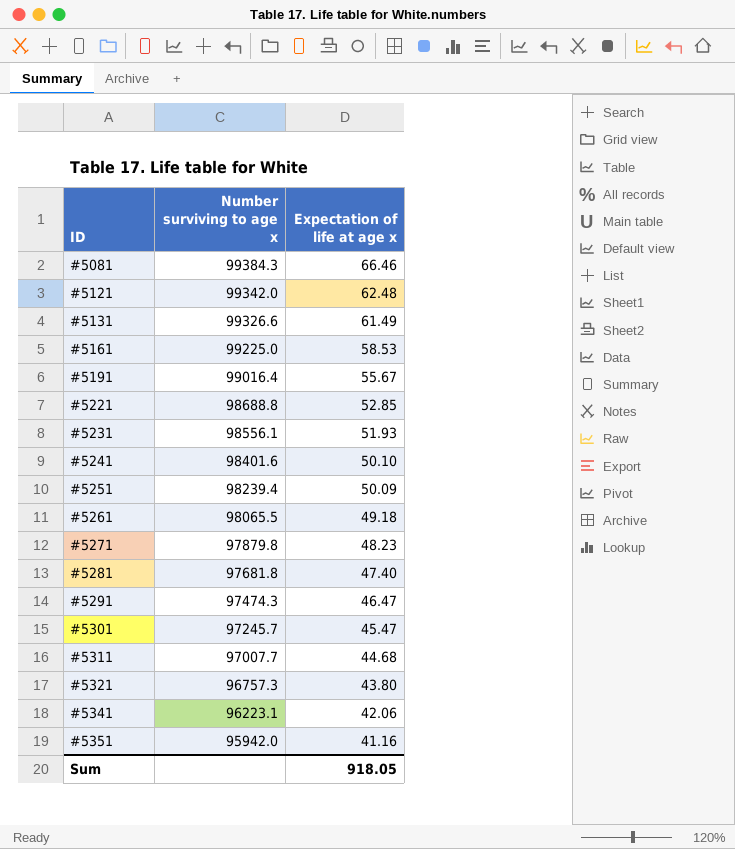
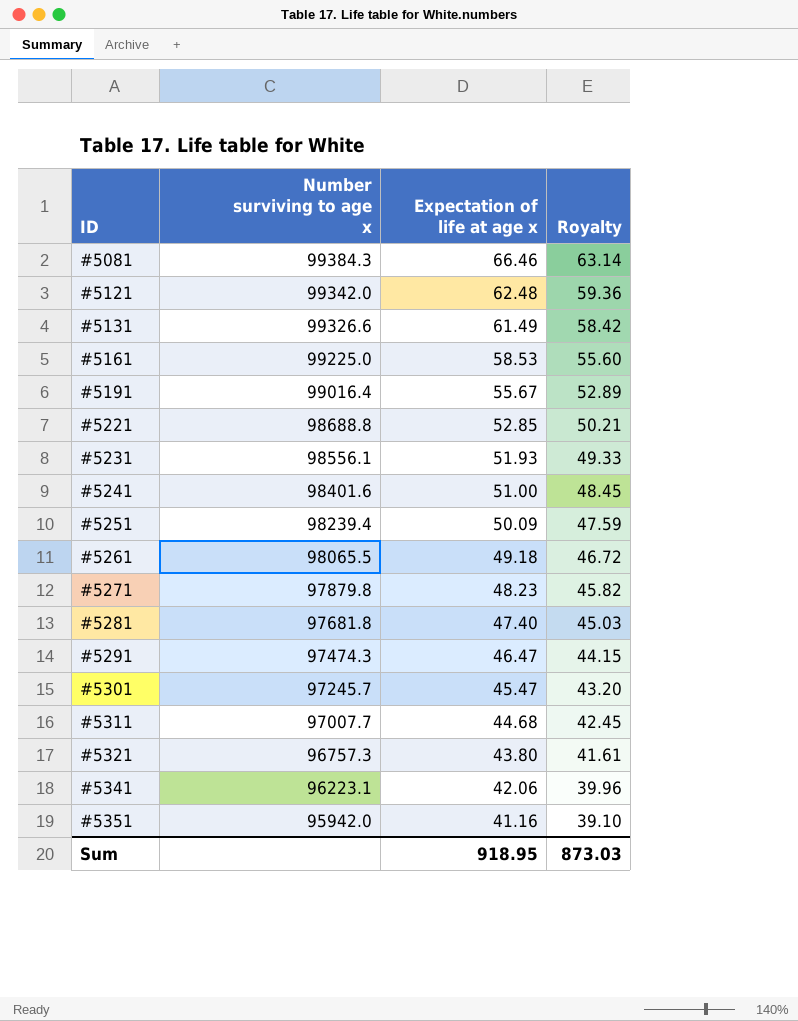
column Royalty | formula: none -> [Expectation of life at age x] * 0.95
#5241 | Expectation of life at age x: 50.10 -> 51.00
Sum | Expectation of life at age x: 918.05 -> 918.95

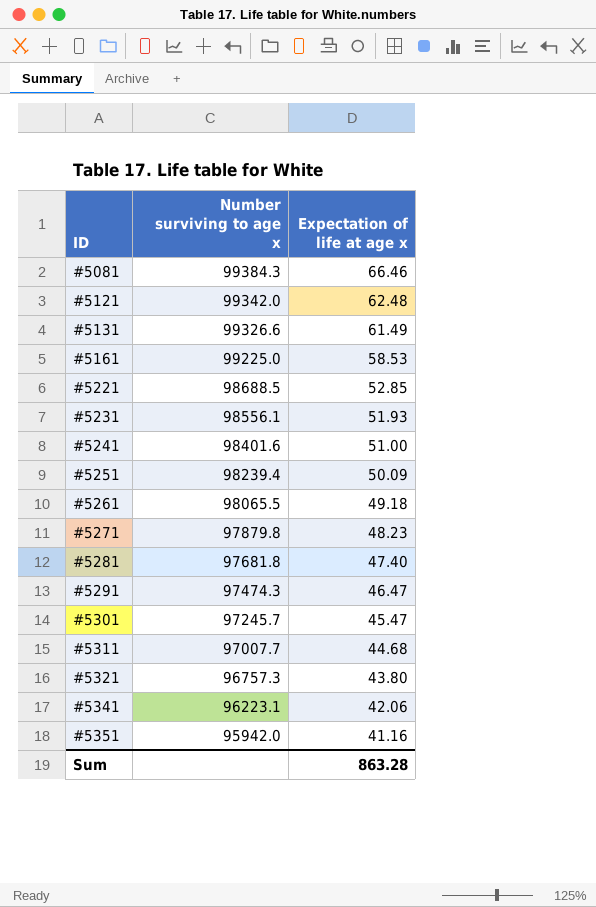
column Royalty | formula: [Expectation of life at age x] * 0.95 -> none
row #5191: 99016.4 | 55.67 | 52.89 -> none
#5221 | Number surviving to age x: 98688.8 -> 98688.5
Sum | Expectation of life at age x: 918.95 -> 863.28

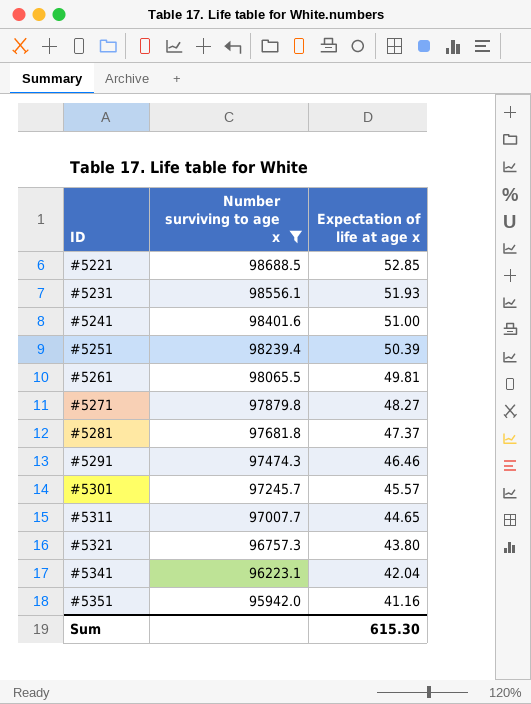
filter: none -> Number surviving to age x <= 98688.5
#5251 | Expectation of life at age x: 50.09 -> 50.39
#5261 | Expectation of life at age x: 49.18 -> 49.81
#5271 | Expectation of life at age x: 48.23 -> 48.27
#5281 | Expectation of life at age x: 47.40 -> 47.37
#5291 | Expectation of life at age x: 46.47 -> 46.46
#5301 | Expectation of life at age x: 45.47 -> 45.57
#5311 | Expectation of life at age x: 44.68 -> 44.65
#5341 | Expectation of life at age x: 42.06 -> 42.04
Sum | Expectation of life at age x: 863.28 -> 615.30

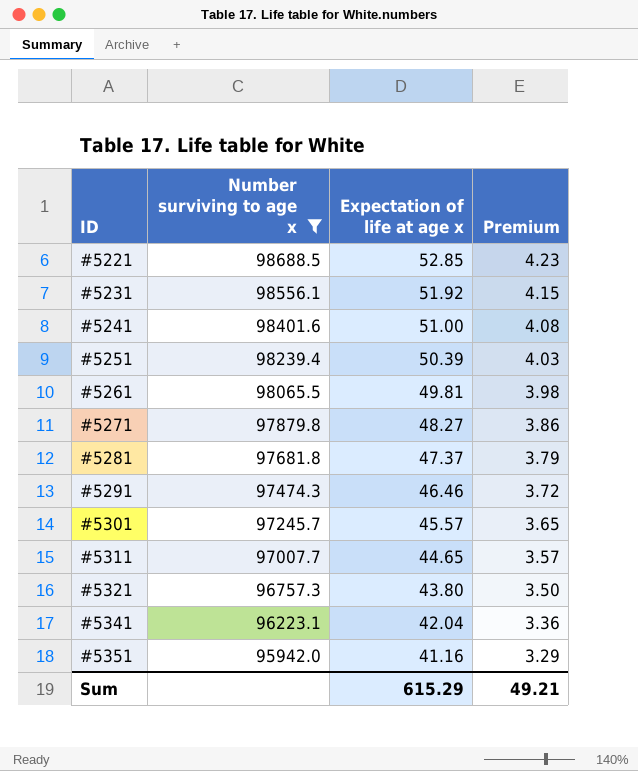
column Premium | formula: none -> [Expectation of life at age x] * 0.08
#5231 | Expectation of life at age x: 51.93 -> 51.92
Sum | Expectation of life at age x: 615.30 -> 615.29

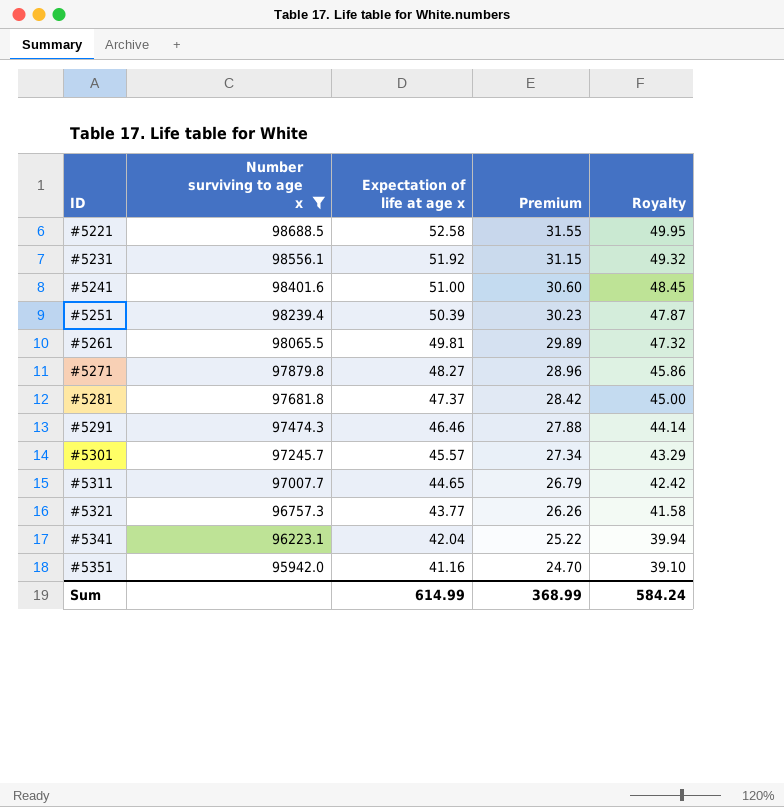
column Premium | formula: [Expectation of life at age x] * 0.08 -> [Expectation of life at age x] * 0.6
column Royalty | formula: none -> [Expectation of life at age x] * 0.95
#5221 | Expectation of life at age x: 52.85 -> 52.58
#5321 | Expectation of life at age x: 43.80 -> 43.77
Sum | Expectation of life at age x: 615.29 -> 614.99
Sum | Premium: 49.21 -> 368.99

